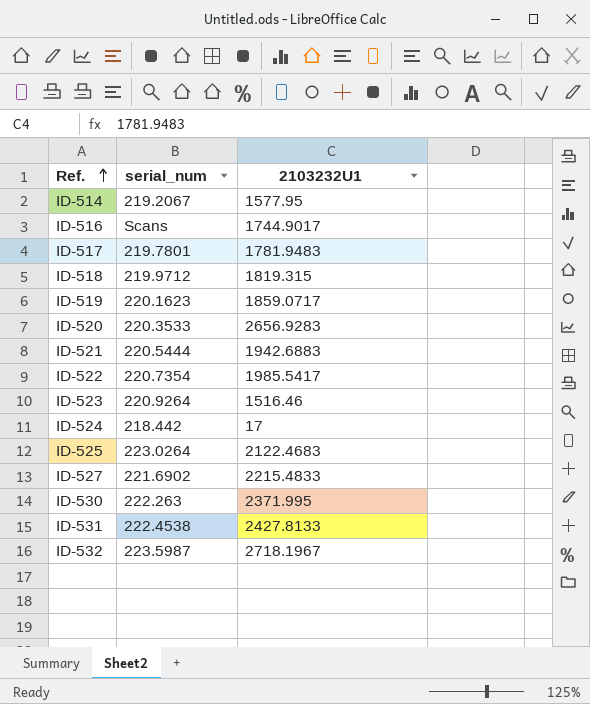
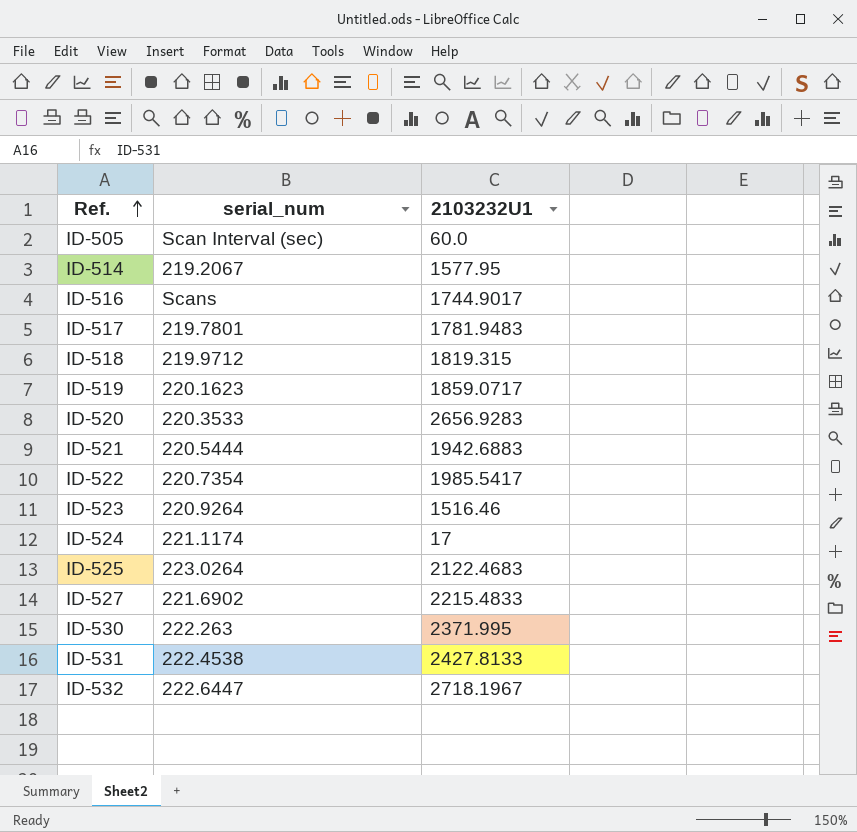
row ID-505: none -> Scan Interval (sec) | 60.0
ID-524 | serial_num: 218.442 -> 221.1174
ID-532 | serial_num: 223.5987 -> 222.6447

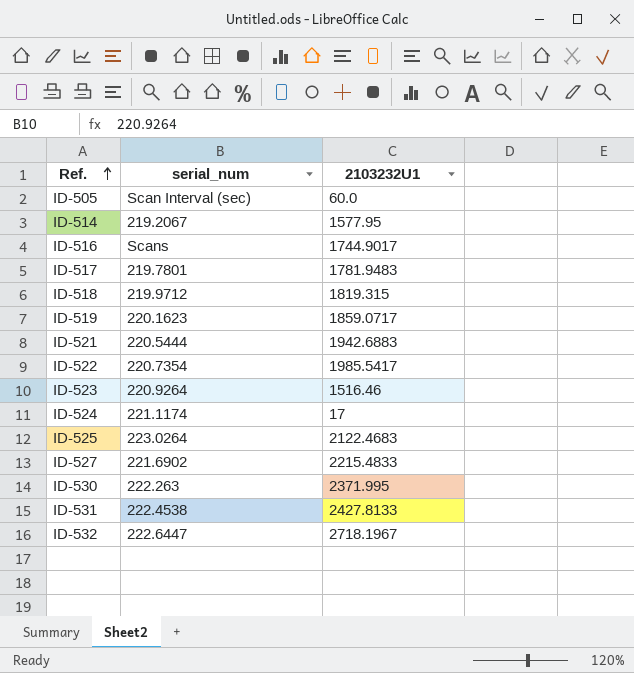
row ID-520: 220.3533 | 2656.9283 -> none

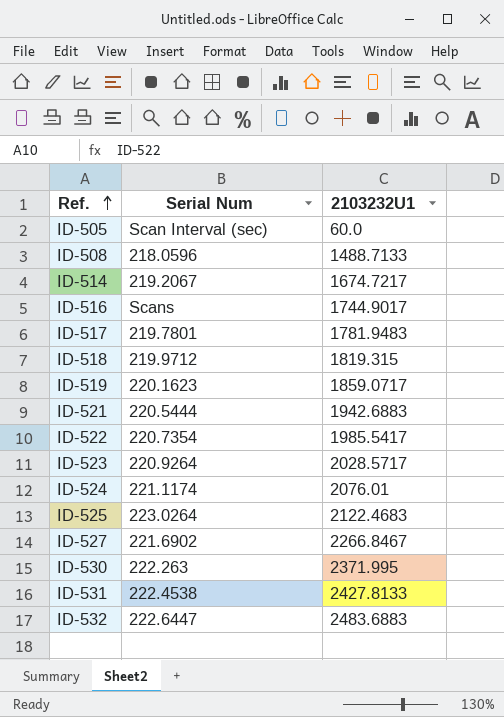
column name: serial_num -> Serial Num
row ID-508: none -> 218.0596 | 1488.7133
ID-514 | 2103232U1: 1577.95 -> 1674.7217
ID-523 | 2103232U1: 1516.46 -> 2028.5717
ID-524 | 2103232U1: 17 -> 2076.01
ID-527 | 2103232U1: 2215.4833 -> 2266.8467
ID-532 | 2103232U1: 2718.1967 -> 2483.6883

